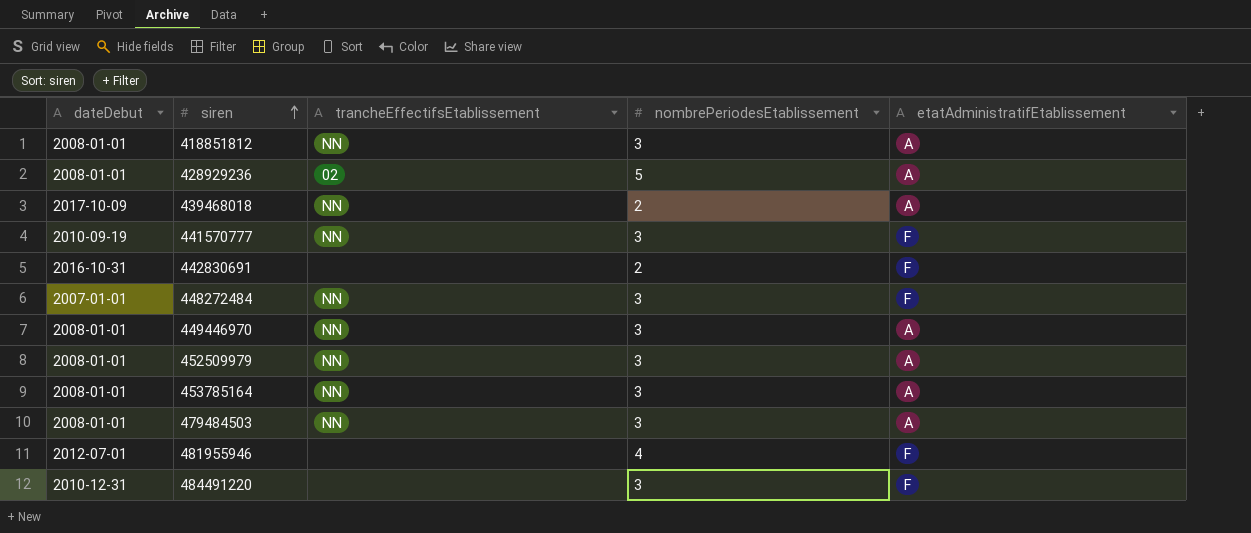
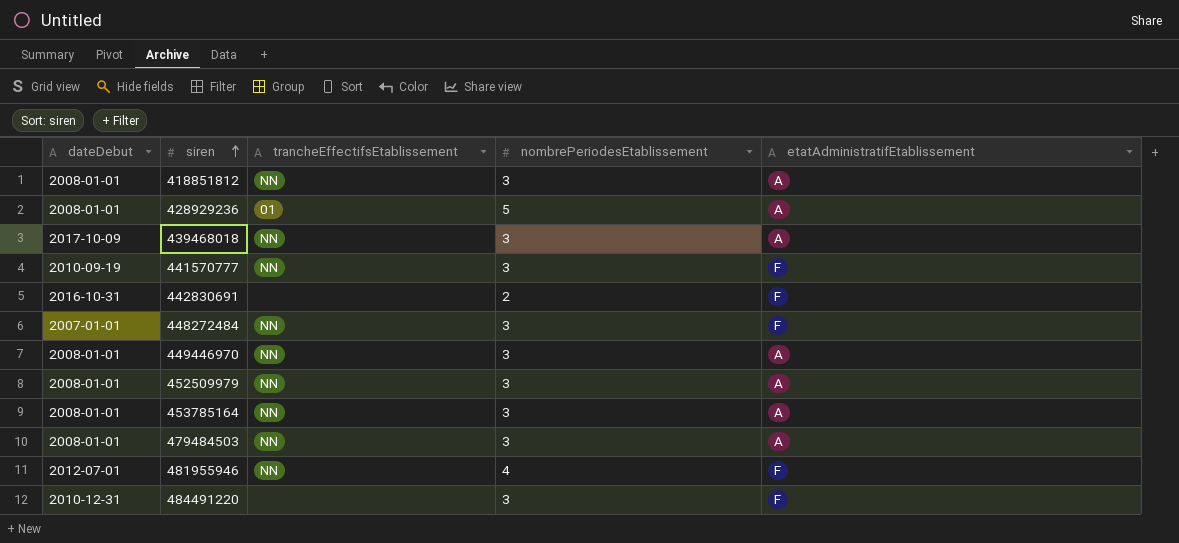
428929236 | trancheEffectifsEtablissement: 02 -> 01
439468018 | nombrePeriodesEtablissement: 2 -> 3
481955946 | trancheEffectifsEtablissement: none -> NN

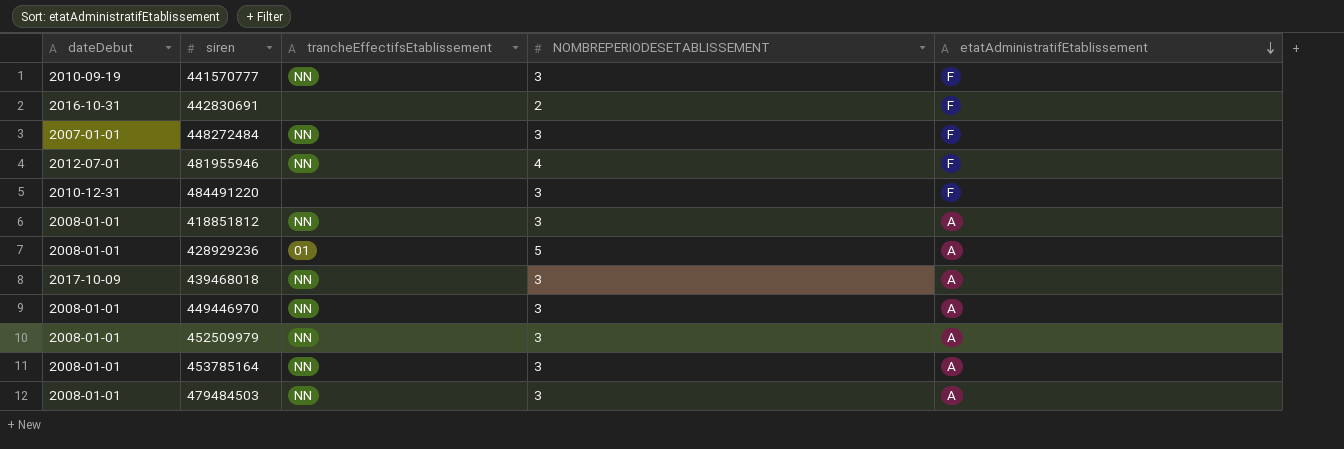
row order: siren ascending -> etatAdministratifEtablissement descending
column name: nombrePeriodesEtablissement -> NOMBREPERIODESETABLISSEMENT

